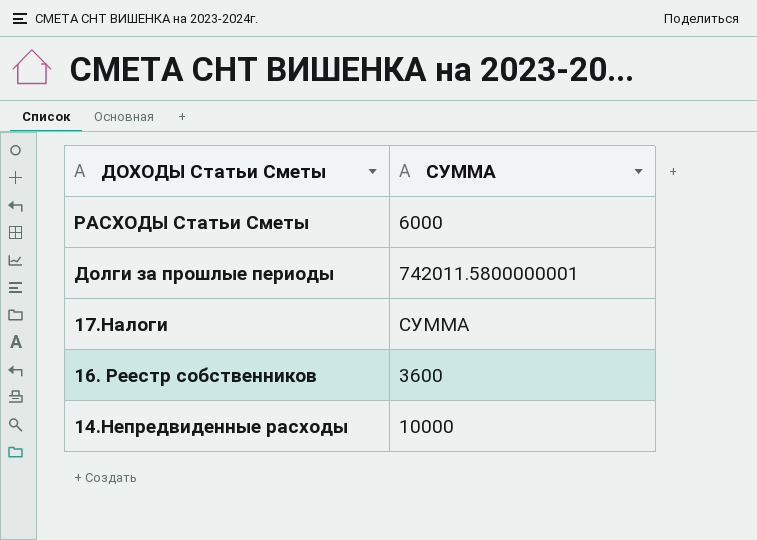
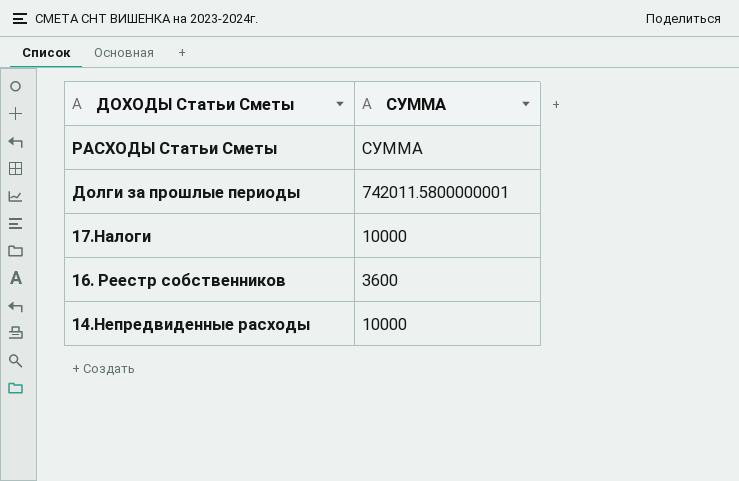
РАСХОДЫ Статьи Сметы | СУММА: 6000 -> СУММА
17.Налоги | СУММА: СУММА -> 10000

